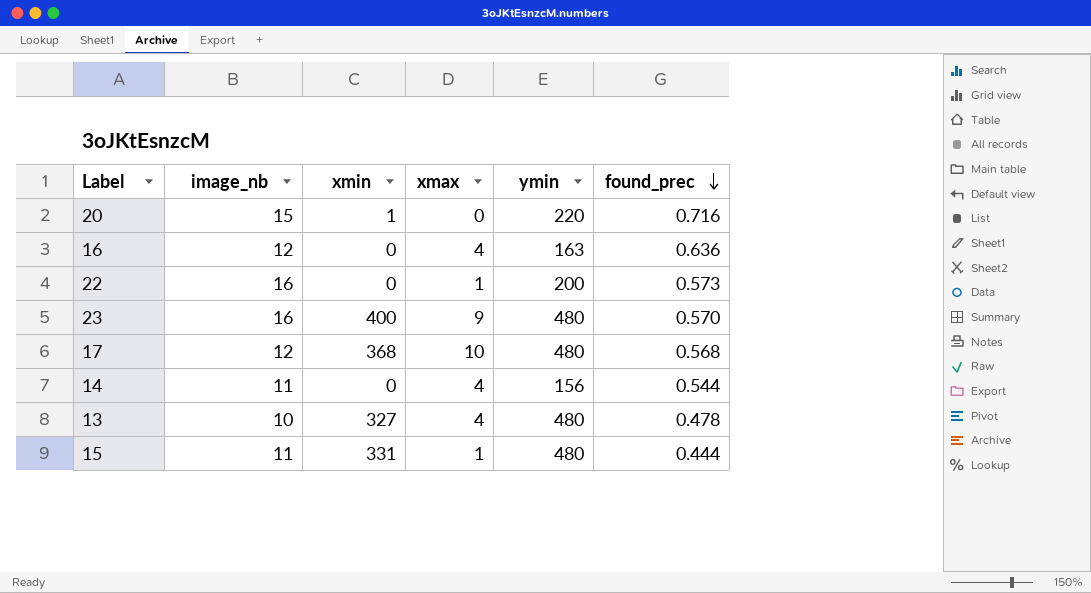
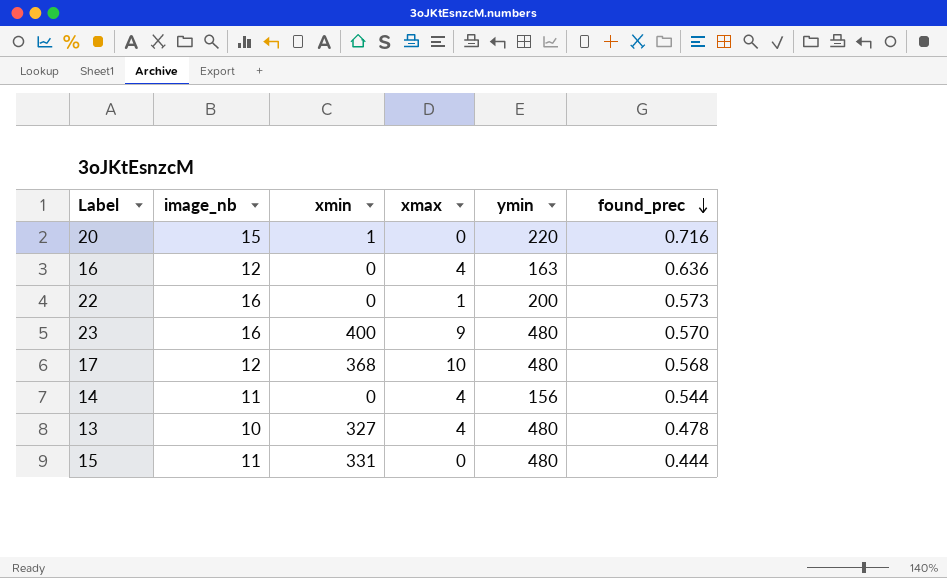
15 | xmax: 1 -> 0

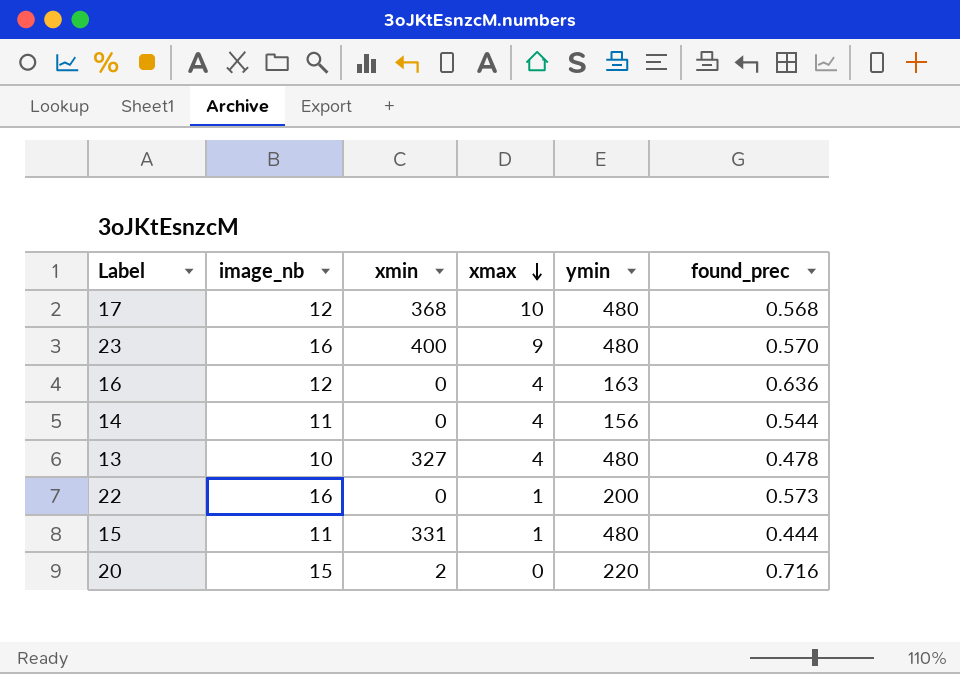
row order: found_prec descending -> xmax descending
15 | xmax: 0 -> 1
20 | xmin: 1 -> 2

